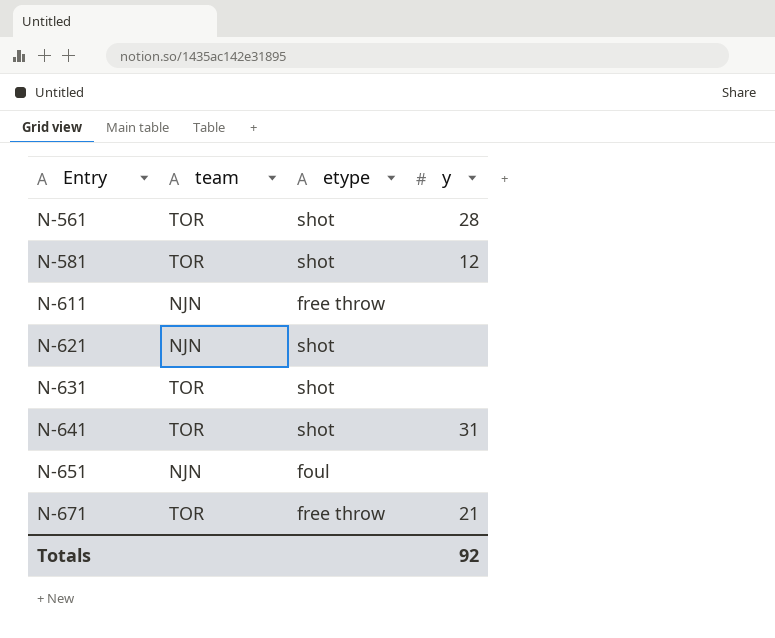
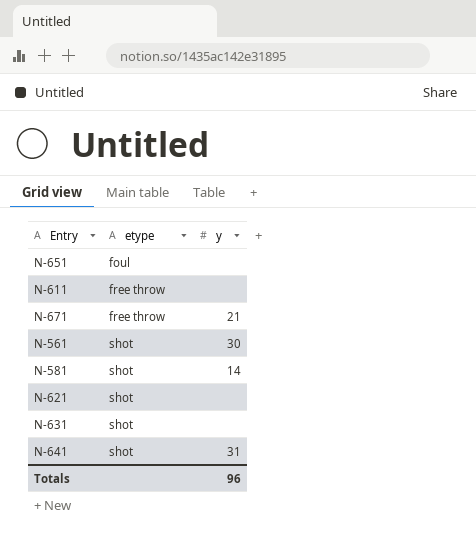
row order: Entry ascending -> etype ascending
column team | position: 2 -> none
N-561 | y: 28 -> 30
N-581 | y: 12 -> 14
Totals | y: 92 -> 96

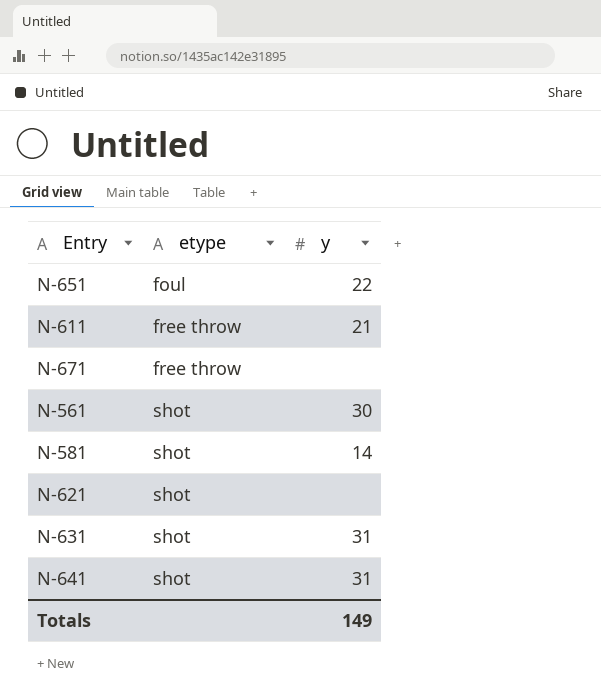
N-651 | y: none -> 22
N-611 | y: none -> 21
N-671 | y: 21 -> none
N-631 | y: none -> 31
Totals | y: 96 -> 149

